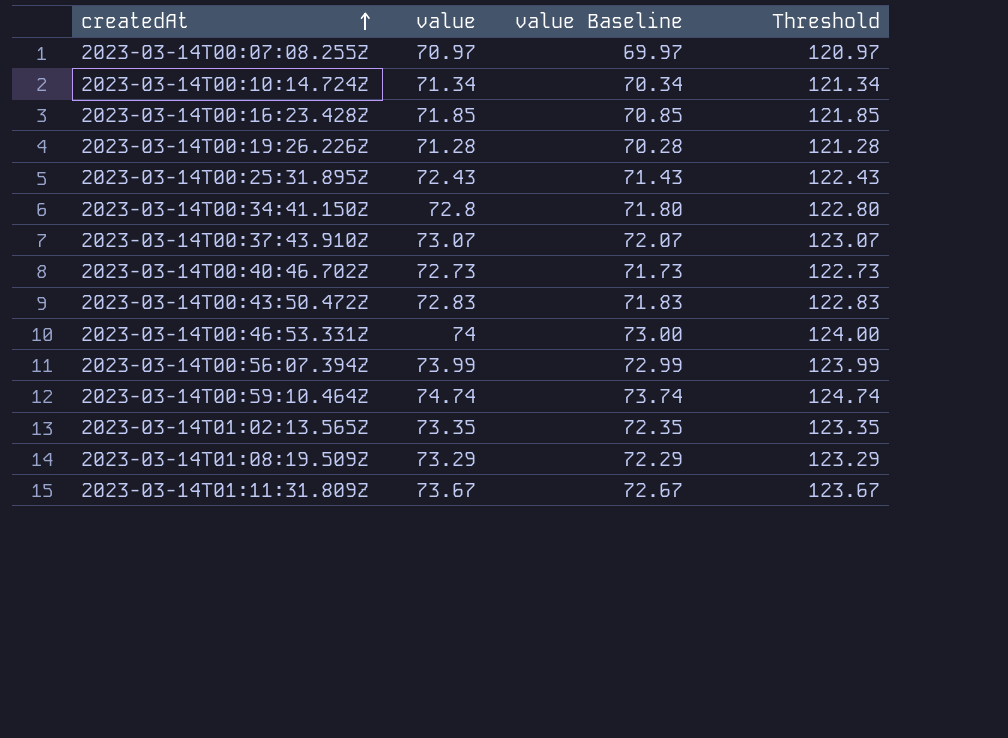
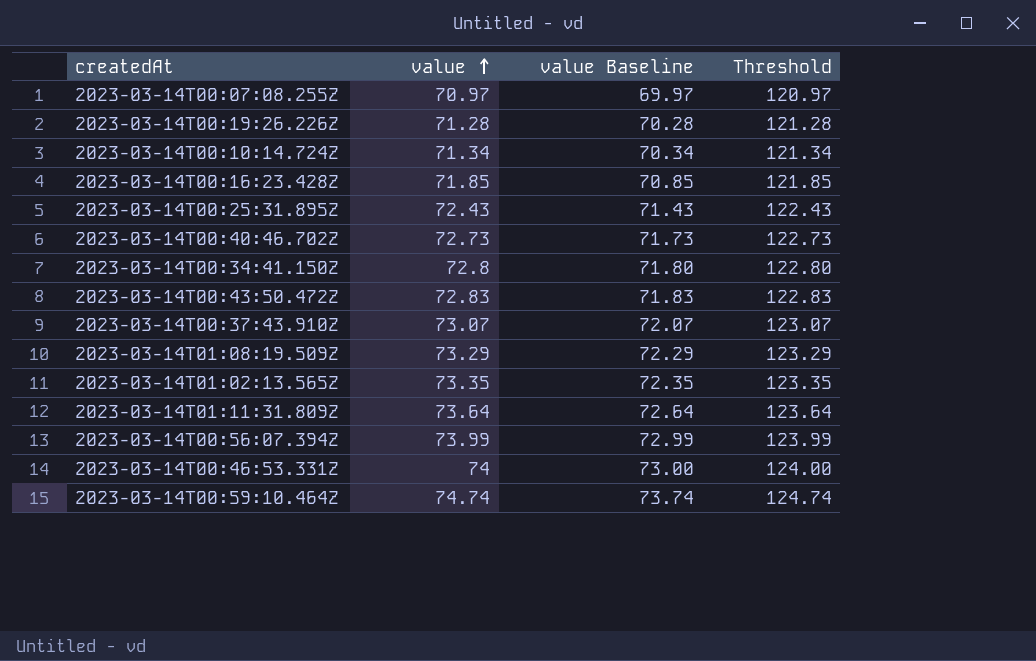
row order: createdAt ascending -> value ascending
2023-03-14T01:11:31.809Z | value: 73.67 -> 73.64
2023-03-14T01:11:31.809Z | value Baseline: 72.67 -> 72.64
2023-03-14T01:11:31.809Z | Threshold: 123.67 -> 123.64

